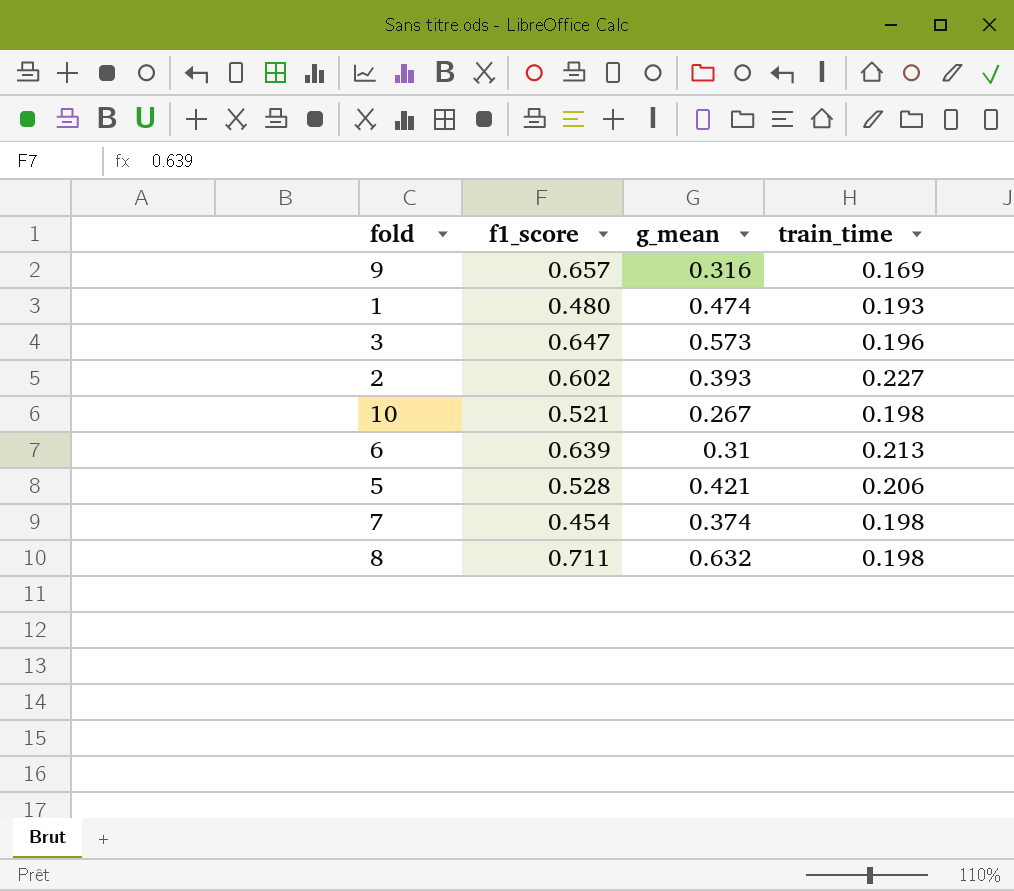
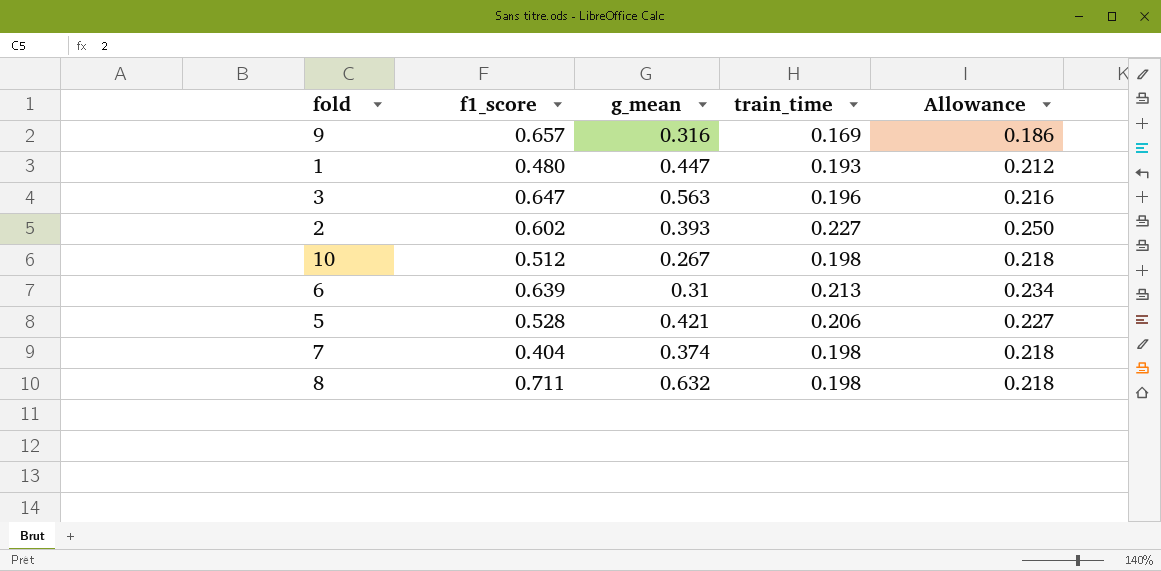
column Allowance | formula: none -> [train_time] * 1.1
1 | g_mean: 0.474 -> 0.447
3 | g_mean: 0.573 -> 0.563
10 | f1_score: 0.521 -> 0.512
7 | f1_score: 0.454 -> 0.404

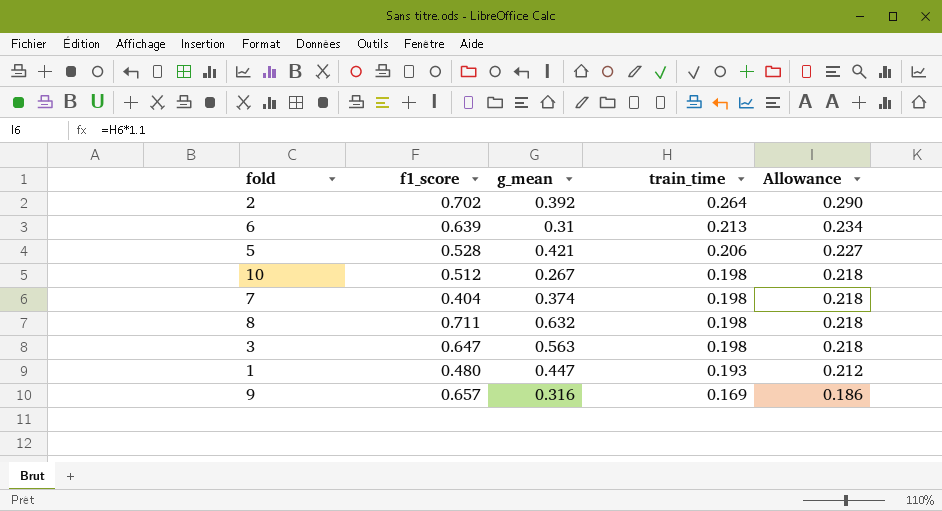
row order: none -> train_time descending
2 | f1_score: 0.602 -> 0.702
2 | g_mean: 0.393 -> 0.392
2 | train_time: 0.227 -> 0.264
2 | Allowance: 0.250 -> 0.290
3 | train_time: 0.196 -> 0.198
3 | Allowance: 0.216 -> 0.218

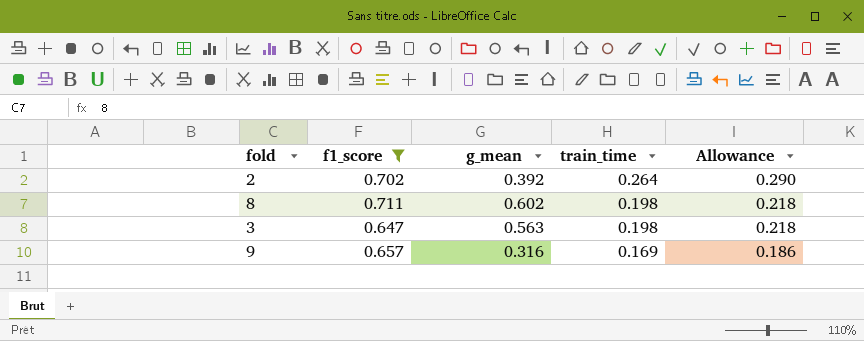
filter: none -> f1_score >= 0.647
8 | g_mean: 0.632 -> 0.602

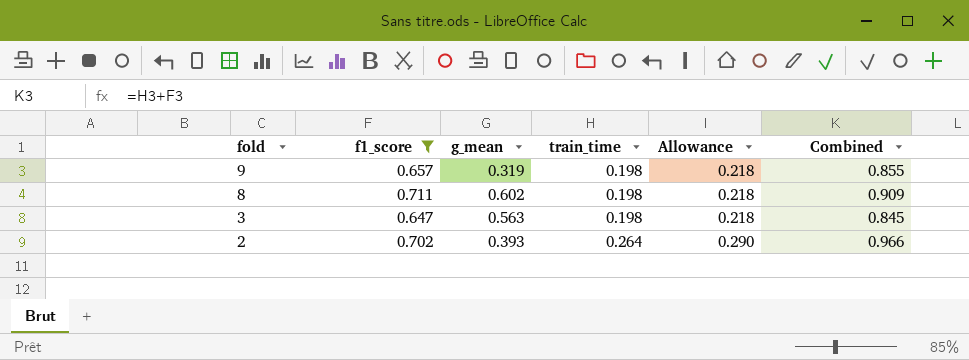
row order: train_time descending -> fold descending
column Combined | formula: none -> [f1_score] + [train_time]
9 | g_mean: 0.316 -> 0.319
9 | train_time: 0.169 -> 0.198
9 | Allowance: 0.186 -> 0.218
2 | g_mean: 0.392 -> 0.393

